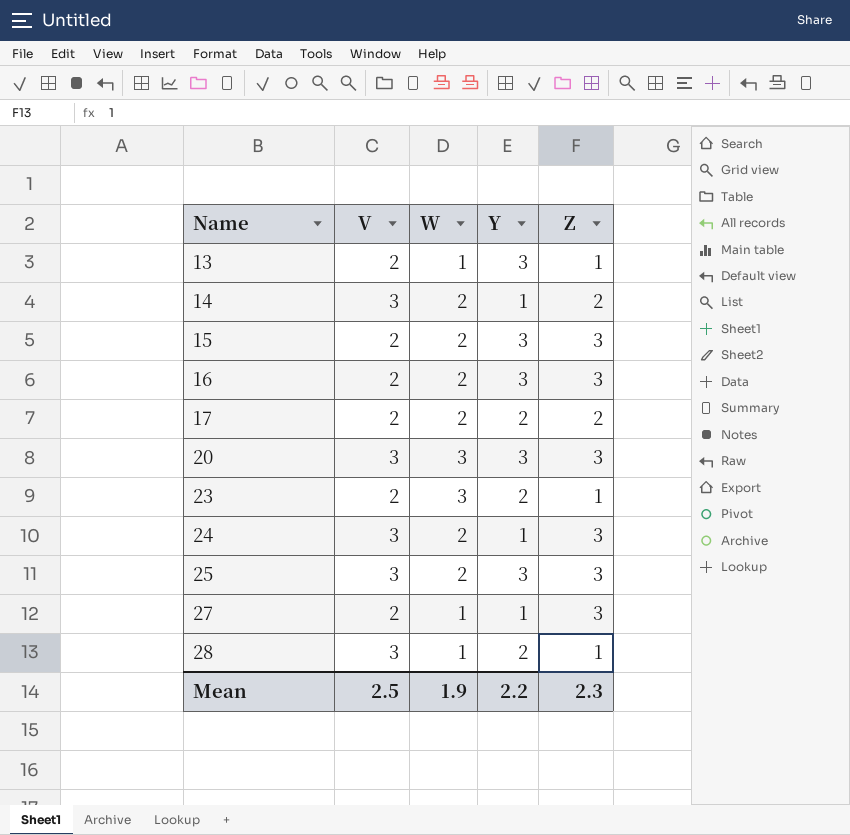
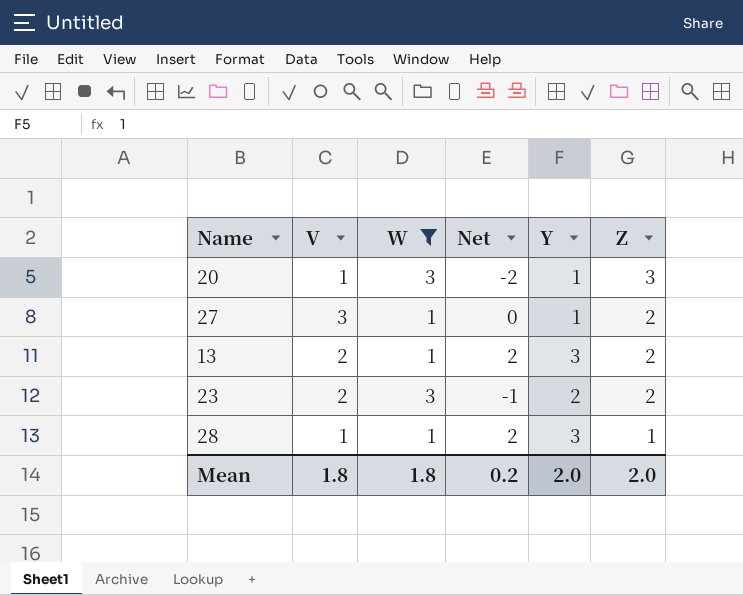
filter: none -> W != 2
row order: Name ascending -> Z descending
column Net | formula: none -> [Y] - [W]
20 | V: 3 -> 1
20 | Y: 3 -> 1
27 | V: 2 -> 3
27 | Z: 3 -> 2
13 | Z: 1 -> 2
23 | Z: 1 -> 2
28 | V: 3 -> 1
28 | Y: 2 -> 3
Mean | V: 2.5 -> 1.8
Mean | W: 1.9 -> 1.8
Mean | Y: 2.2 -> 2.0
Mean | Z: 2.3 -> 2.0

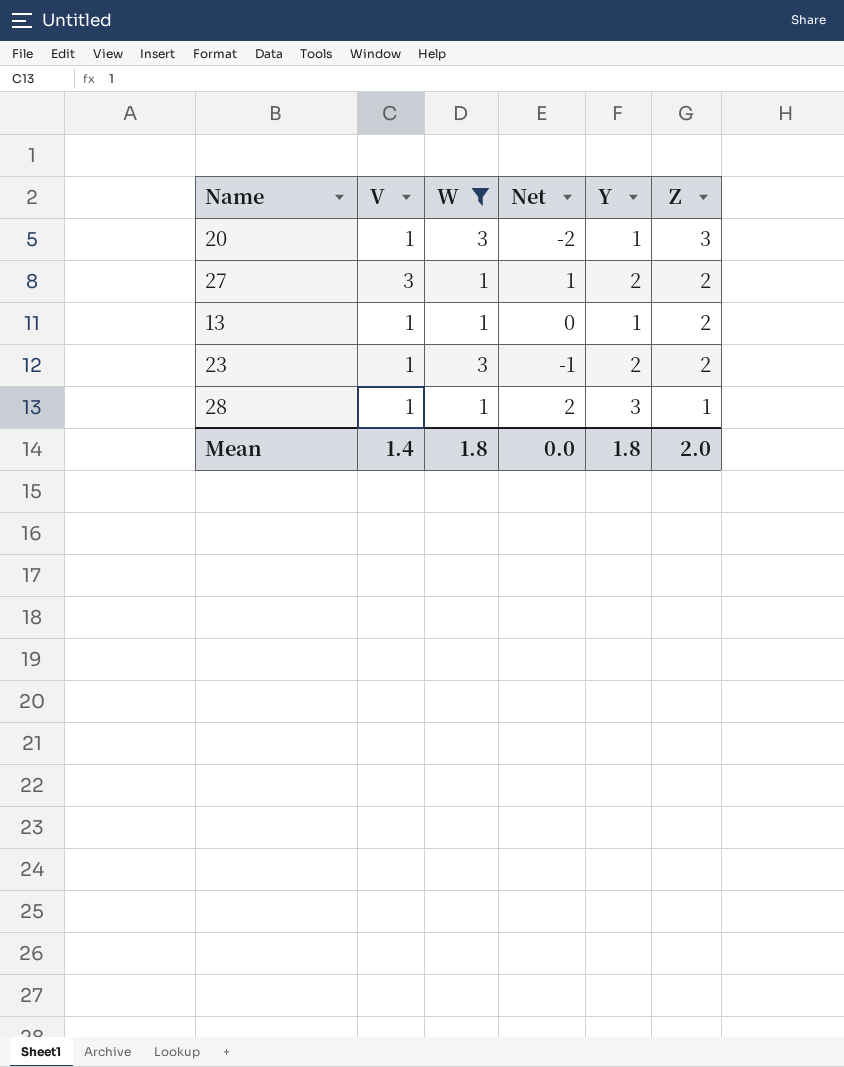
27 | Net: 0 -> 1
27 | Y: 1 -> 2
13 | V: 2 -> 1
13 | Net: 2 -> 0
13 | Y: 3 -> 1
23 | V: 2 -> 1
Mean | V: 1.8 -> 1.4
Mean | Net: 0.2 -> 0.0
Mean | Y: 2.0 -> 1.8

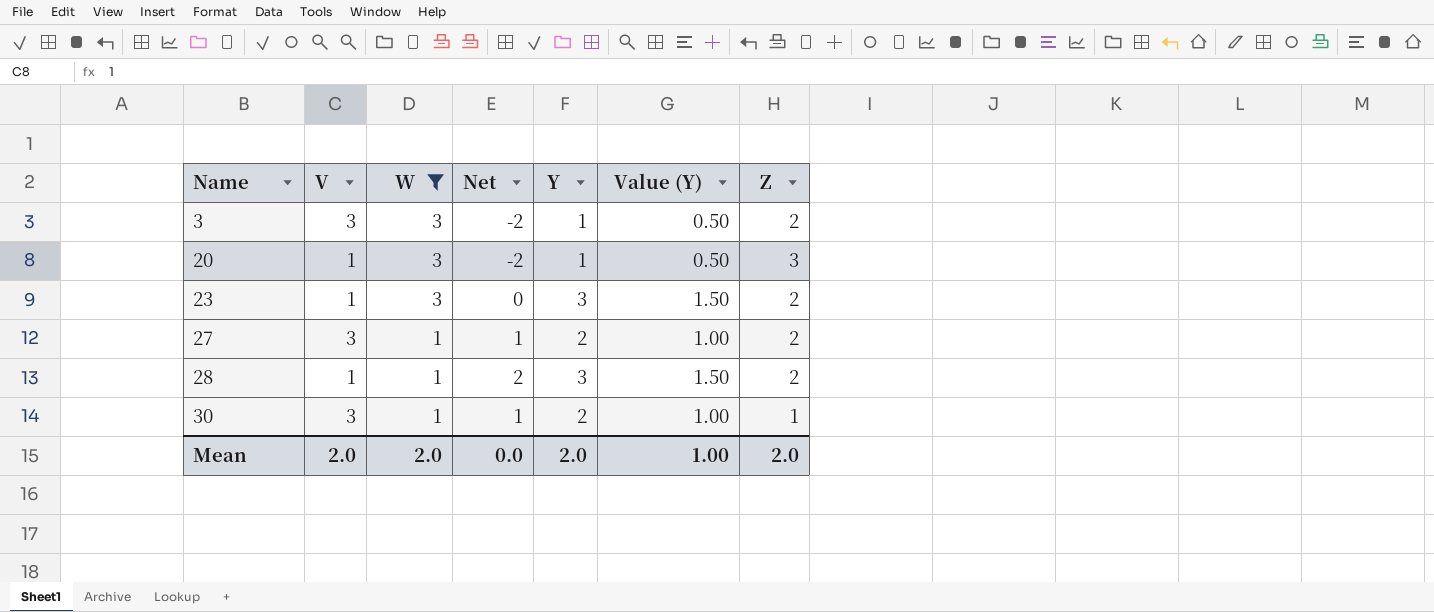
row order: Z descending -> Name ascending
column Value (Y) | formula: none -> [Y] * 0.5
row 13: 1 | 1 | 0 | 1 | 2 -> none
row 3: none -> 3 | 3 | -2 | 1 | 0.50 | 2
23 | Net: -1 -> 0
23 | Y: 2 -> 3
28 | Z: 1 -> 2
row 30: none -> 3 | 1 | 1 | 2 | 1.00 | 1
Mean | V: 1.4 -> 2.0
Mean | W: 1.8 -> 2.0
Mean | Y: 1.8 -> 2.0

